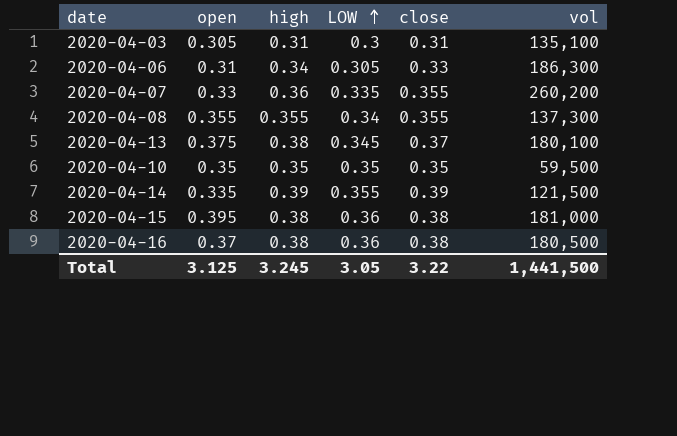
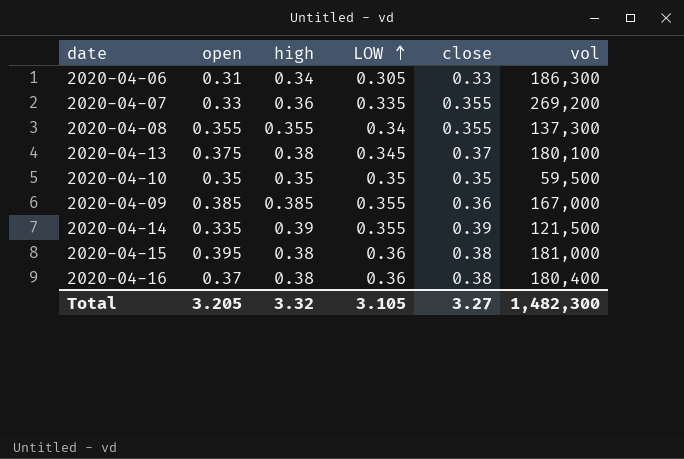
row 2020-04-03: 0.305 | 0.31 | 0.3 | 0.31 | 135,100 -> none
2020-04-07 | vol: 260,200 -> 269,200
row 2020-04-09: none -> 0.385 | 0.385 | 0.355 | 0.36 | 167,000
2020-04-16 | vol: 180,500 -> 180,400
Total | open: 3.125 -> 3.205
Total | high: 3.245 -> 3.32
Total | LOW: 3.05 -> 3.105
Total | close: 3.22 -> 3.27
Total | vol: 1,441,500 -> 1,482,300

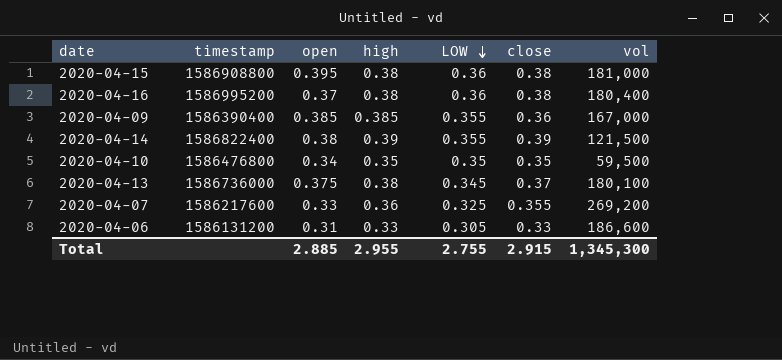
row order: LOW ascending -> LOW descending
column timestamp | position: none -> 2
row 2020-04-08: 0.355 | 0.355 | 0.34 | 0.355 | 137,300 -> none
2020-04-14 | open: 0.335 -> 0.38
2020-04-10 | open: 0.35 -> 0.34
2020-04-07 | LOW: 0.335 -> 0.325
2020-04-06 | high: 0.34 -> 0.33
2020-04-06 | vol: 186,300 -> 186,600
Total | open: 3.205 -> 2.885
Total | high: 3.32 -> 2.955
Total | LOW: 3.105 -> 2.755
Total | close: 3.27 -> 2.915
Total | vol: 1,482,300 -> 1,345,300

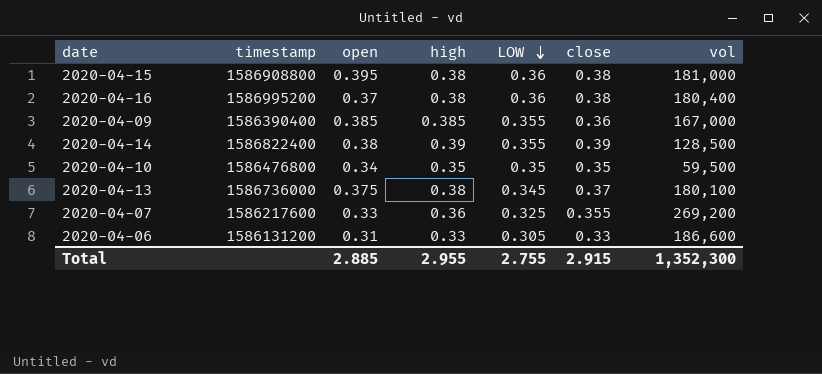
2020-04-14 | vol: 121,500 -> 128,500
Total | vol: 1,345,300 -> 1,352,300

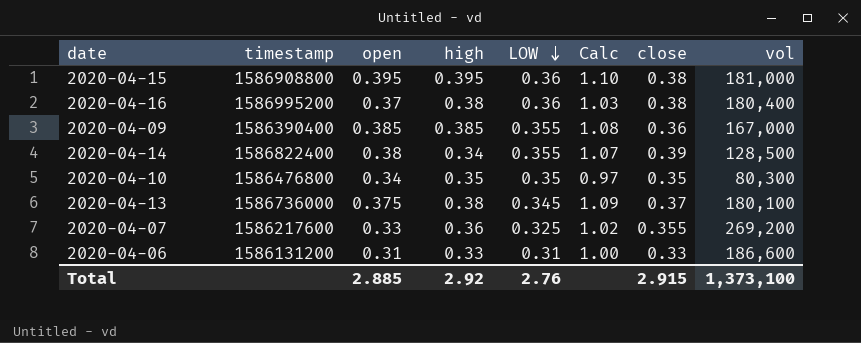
column Calc | formula: none -> [open] / [LOW]
2020-04-15 | high: 0.38 -> 0.395
2020-04-14 | high: 0.39 -> 0.34
2020-04-10 | vol: 59,500 -> 80,300
2020-04-06 | LOW: 0.305 -> 0.31
Total | high: 2.955 -> 2.92
Total | LOW: 2.755 -> 2.76
Total | vol: 1,352,300 -> 1,373,100

